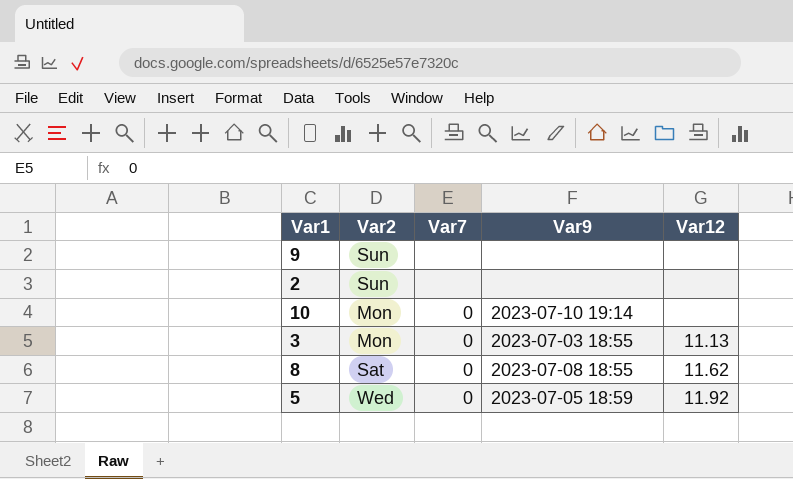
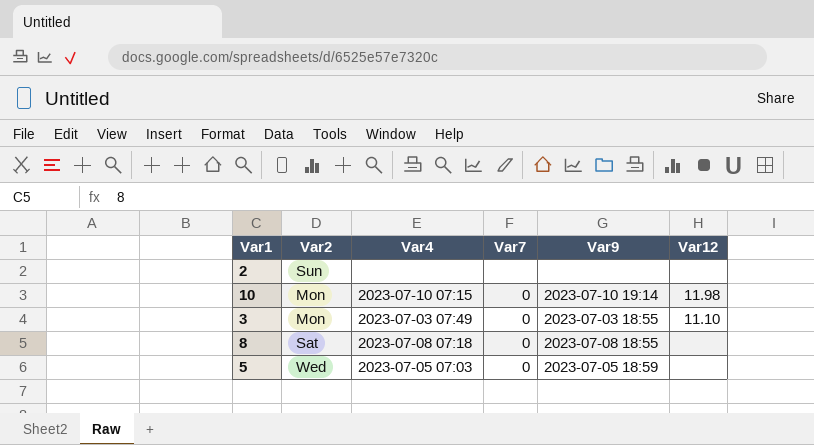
column Var4 | position: none -> 3
row 9: Sun | none | none | none -> none
10 | Var12: none -> 11.98
3 | Var12: 11.13 -> 11.10
8 | Var12: 11.62 -> none
5 | Var12: 11.92 -> none

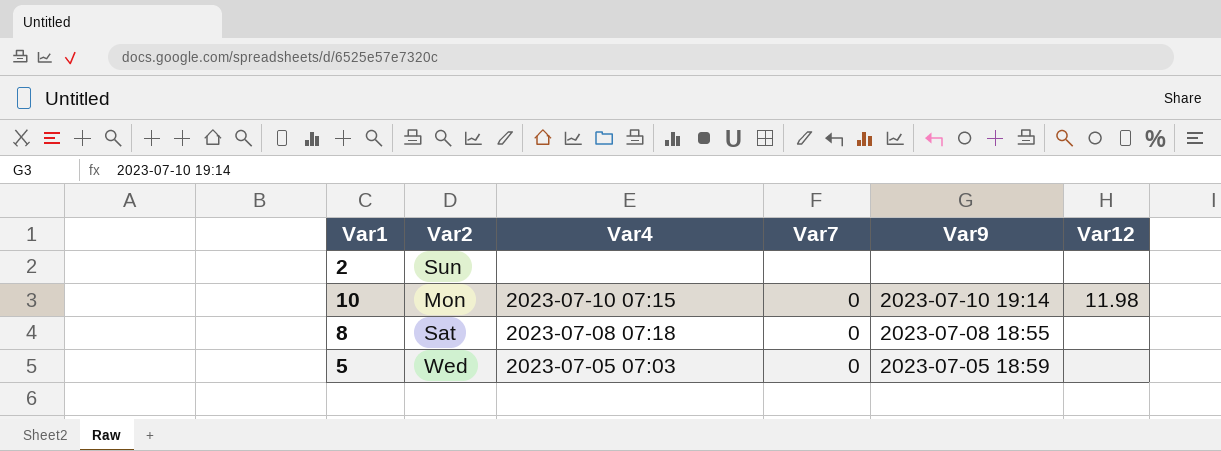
row 3: Mon | 2023-07-03 07:49 | 0 | 2023-07-03 18:55 | 11.10 -> none

